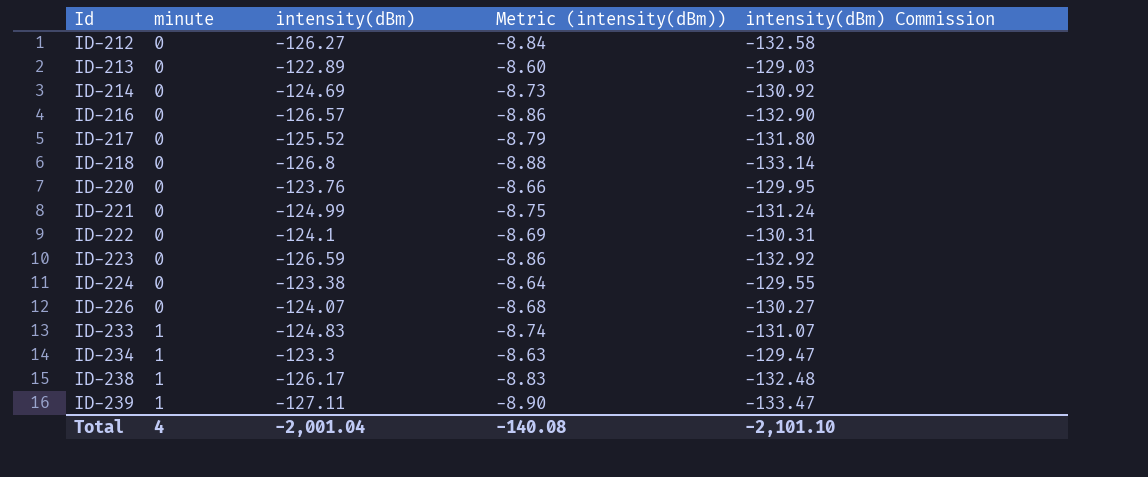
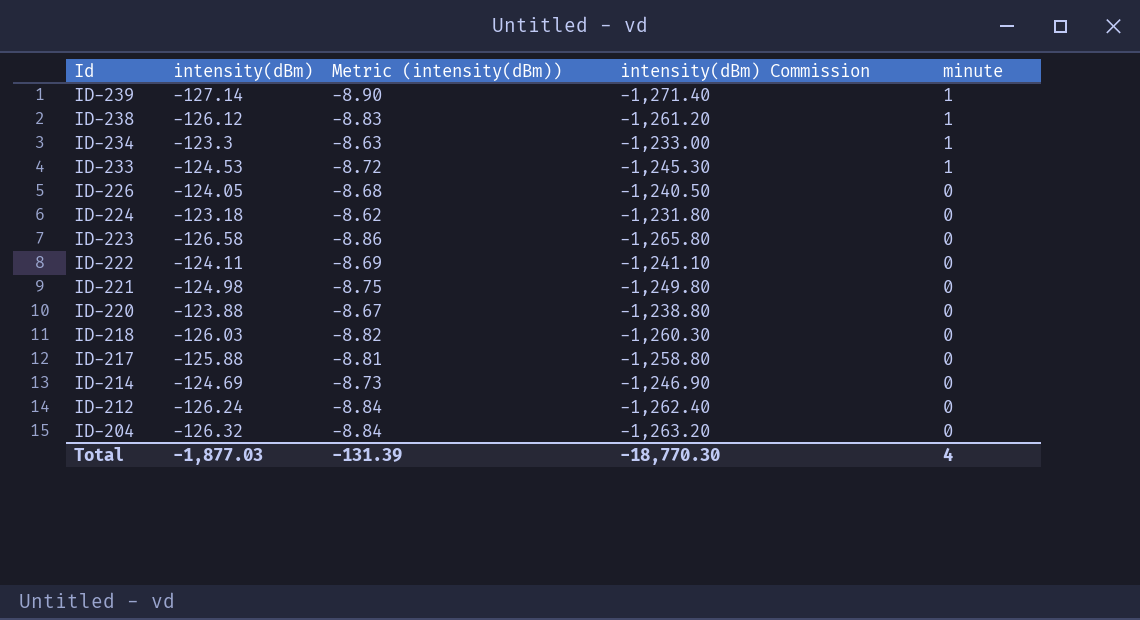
row order: Id ascending -> Id descending
column intensity(dBm) Commission | formula: [intensity(dBm)] * 1.05 -> [intensity(dBm)] * 10
column minute | position: 2 -> 5
row ID-213: 0 | -122.89 | -8.60 | -129.03 -> none
row ID-216: 0 | -126.57 | -8.86 | -132.90 -> none
ID-239 | intensity(dBm): -127.11 -> -127.14
ID-238 | intensity(dBm): -126.17 -> -126.12
ID-233 | intensity(dBm): -124.83 -> -124.53
ID-233 | Metric (intensity(dBm)): -8.74 -> -8.72
ID-226 | intensity(dBm): -124.07 -> -124.05
ID-224 | intensity(dBm): -123.38 -> -123.18
ID-224 | Metric (intensity(dBm)): -8.64 -> -8.62
ID-223 | intensity(dBm): -126.59 -> -126.58
ID-222 | intensity(dBm): -124.1 -> -124.11
ID-221 | intensity(dBm): -124.99 -> -124.98
ID-220 | intensity(dBm): -123.76 -> -123.88
ID-220 | Metric (intensity(dBm)): -8.66 -> -8.67
ID-218 | intensity(dBm): -126.8 -> -126.03
ID-218 | Metric (intensity(dBm)): -8.88 -> -8.82
ID-217 | intensity(dBm): -125.52 -> -125.88
ID-217 | Metric (intensity(dBm)): -8.79 -> -8.81
ID-212 | intensity(dBm): -126.27 -> -126.24
row ID-204: none -> -126.32 | -8.84 | -1,263.20 | 0
Total | intensity(dBm): -2,001.04 -> -1,877.03
Total | Metric (intensity(dBm)): -140.08 -> -131.39
Total | intensity(dBm) Commission: -2,101.10 -> -18,770.30

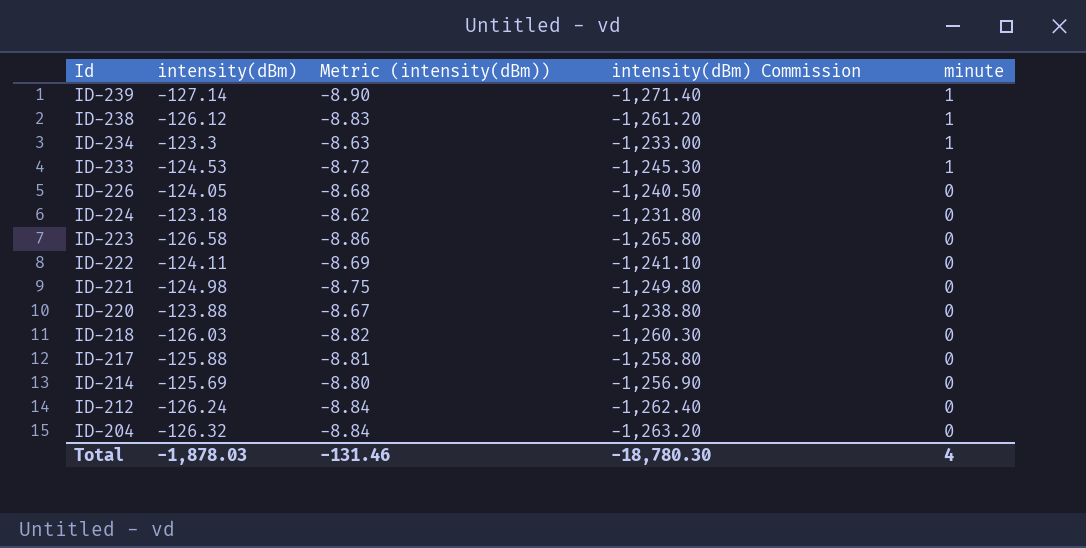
ID-214 | intensity(dBm): -124.69 -> -125.69
ID-214 | Metric (intensity(dBm)): -8.73 -> -8.80
ID-214 | intensity(dBm) Commission: -1,246.90 -> -1,256.90
Total | intensity(dBm): -1,877.03 -> -1,878.03
Total | Metric (intensity(dBm)): -131.39 -> -131.46
Total | intensity(dBm) Commission: -18,770.30 -> -18,780.30

